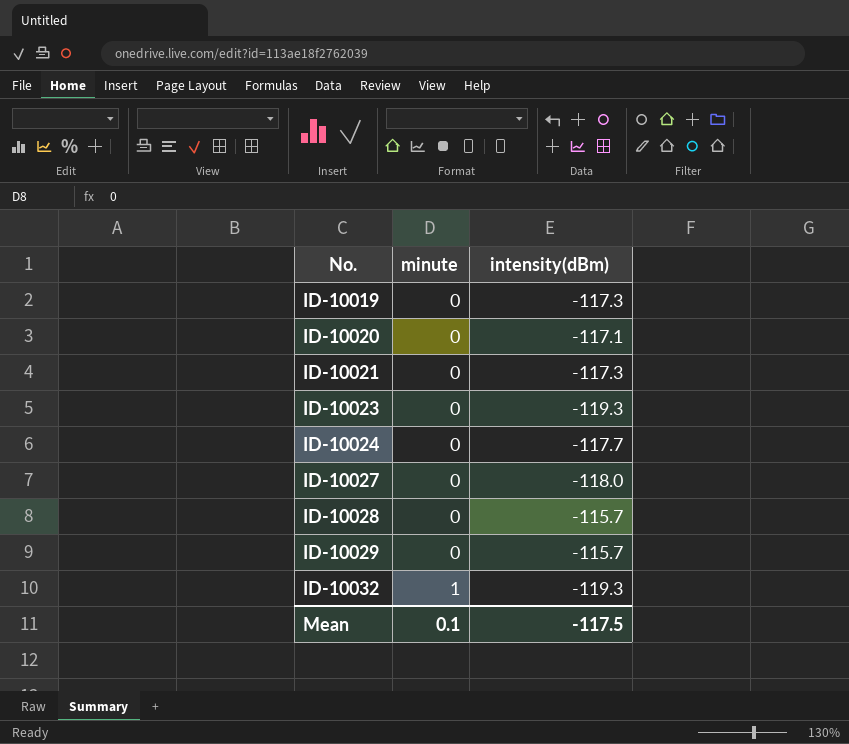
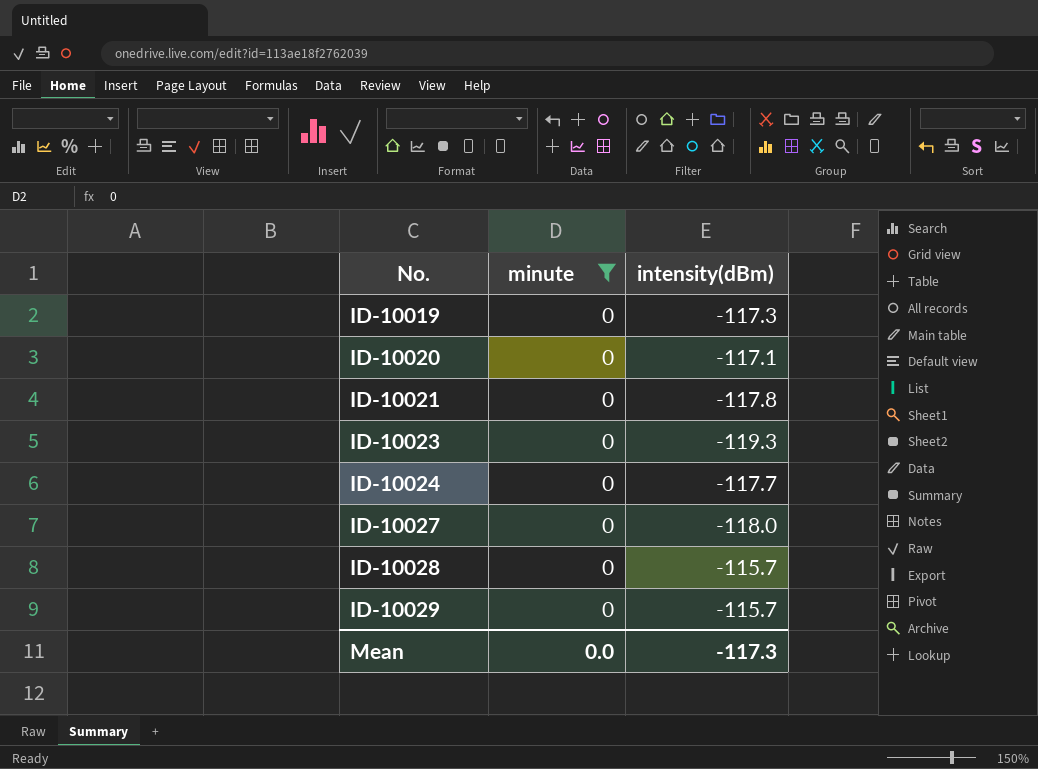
filter: none -> minute = 0
ID-10021 | intensity(dBm): -117.3 -> -117.8
Mean | minute: 0.1 -> 0.0
Mean | intensity(dBm): -117.5 -> -117.3

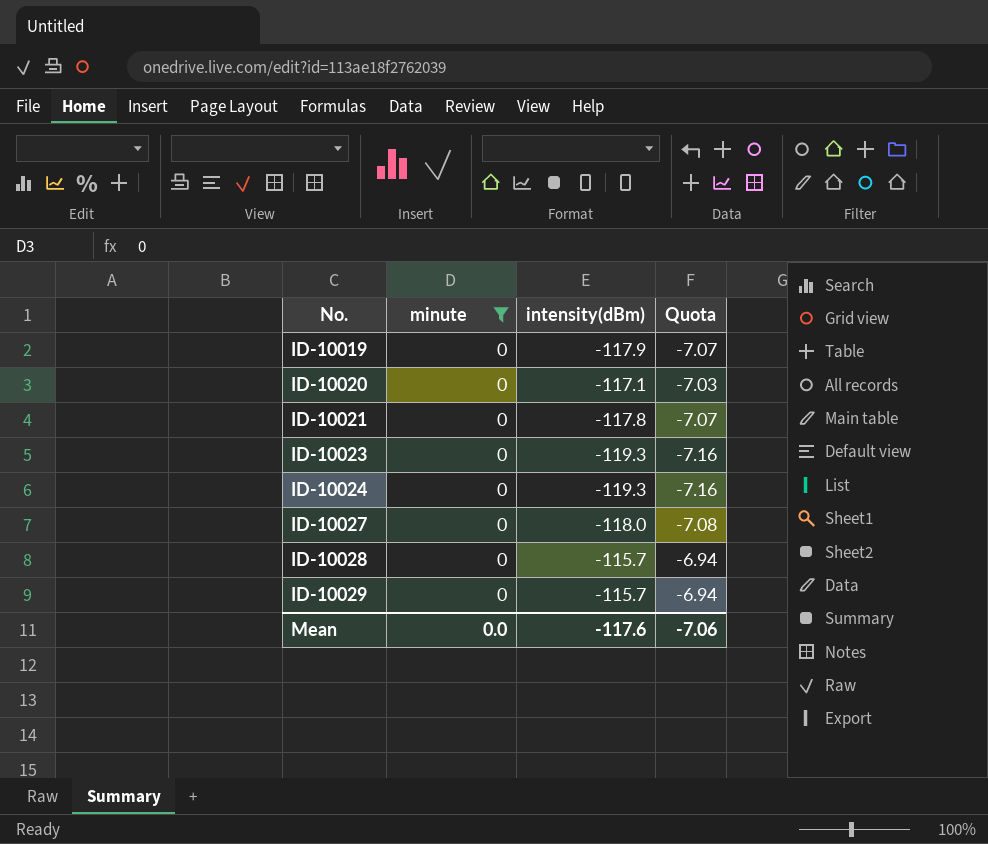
column Quota | formula: none -> [intensity(dBm)] * 0.06
ID-10019 | intensity(dBm): -117.3 -> -117.9
ID-10024 | intensity(dBm): -117.7 -> -119.3
Mean | intensity(dBm): -117.3 -> -117.6

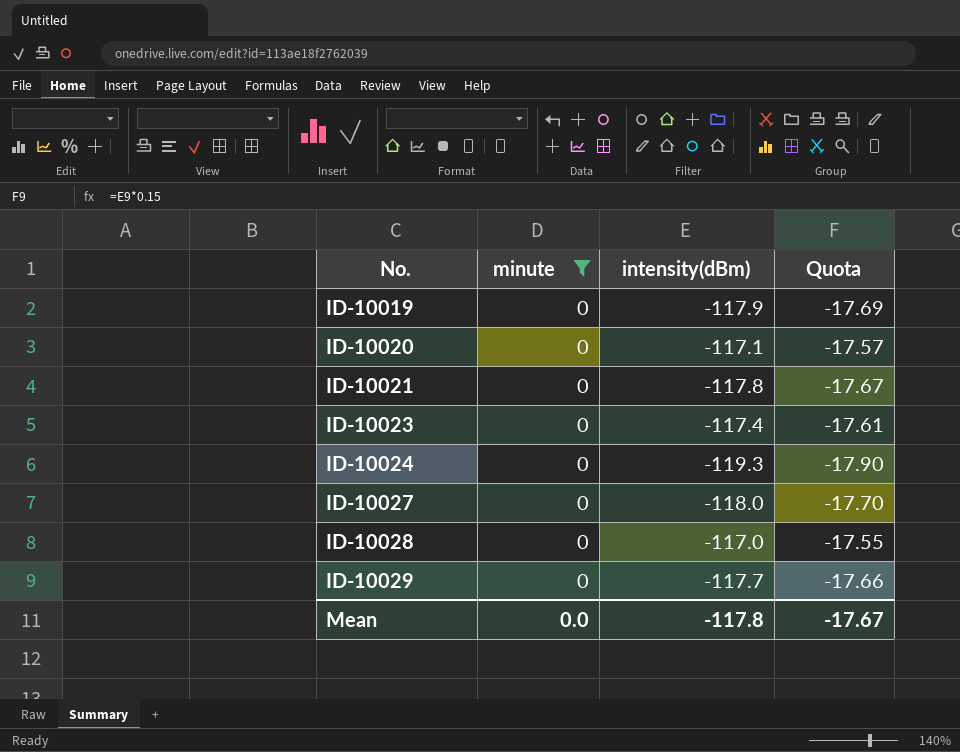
column Quota | formula: [intensity(dBm)] * 0.06 -> [intensity(dBm)] * 0.15
ID-10023 | intensity(dBm): -119.3 -> -117.4
ID-10028 | intensity(dBm): -115.7 -> -117.0
ID-10029 | intensity(dBm): -115.7 -> -117.7
Mean | intensity(dBm): -117.6 -> -117.8
Mean | Quota: -7.06 -> -17.67

